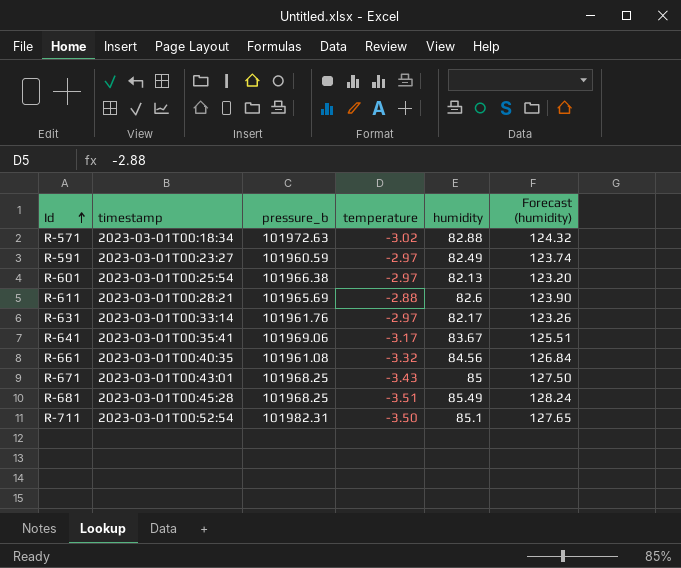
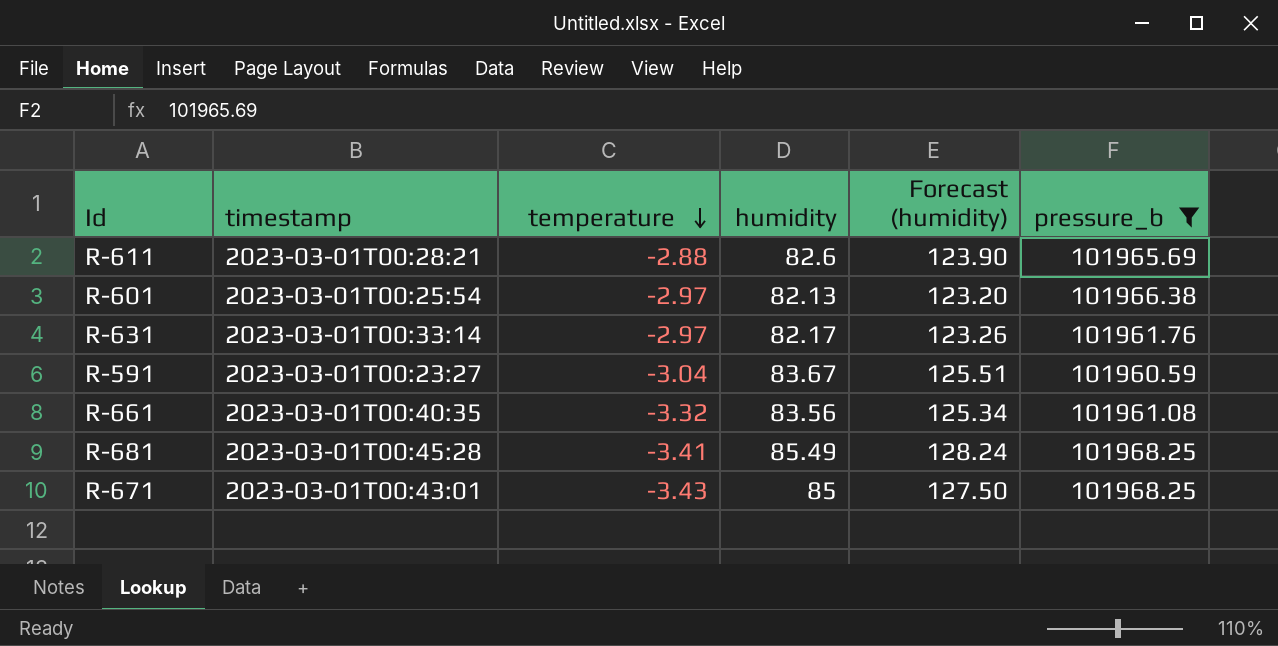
filter: none -> pressure_b <= 101968.25
row order: Id ascending -> temperature descending
column pressure_b | position: 3 -> 6
R-591 | temperature: -2.97 -> -3.04
R-591 | humidity: 82.49 -> 83.67
R-591 | Forecast (humidity): 123.74 -> 125.51
R-661 | humidity: 84.56 -> 83.56
R-661 | Forecast (humidity): 126.84 -> 125.34
R-681 | temperature: -3.51 -> -3.41

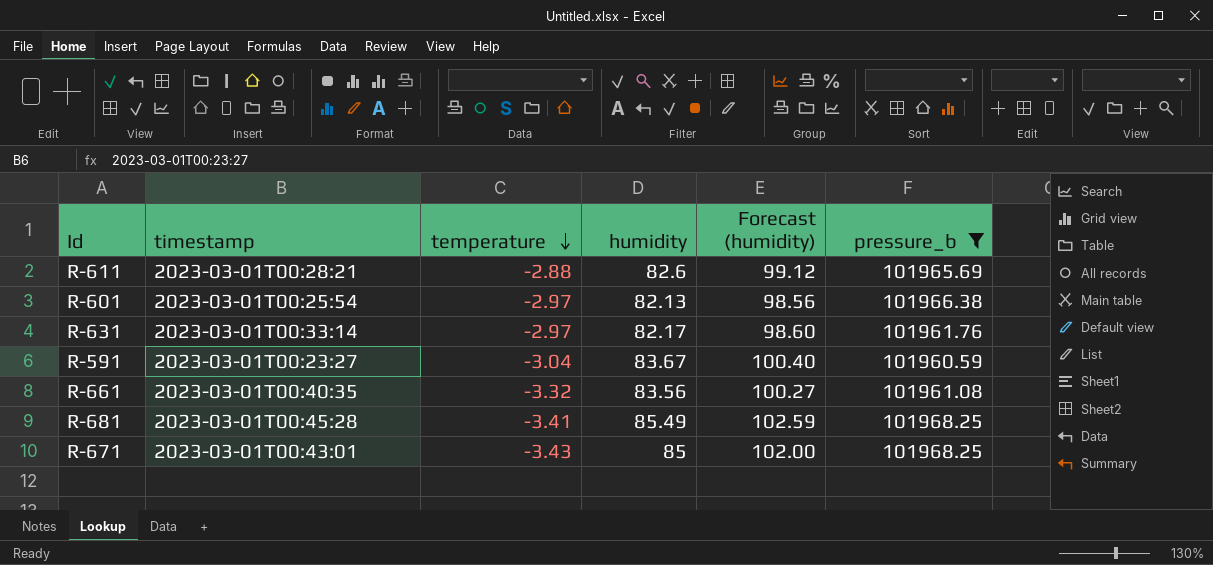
column Forecast (humidity) | formula: [humidity] * 1.5 -> [humidity] * 1.2

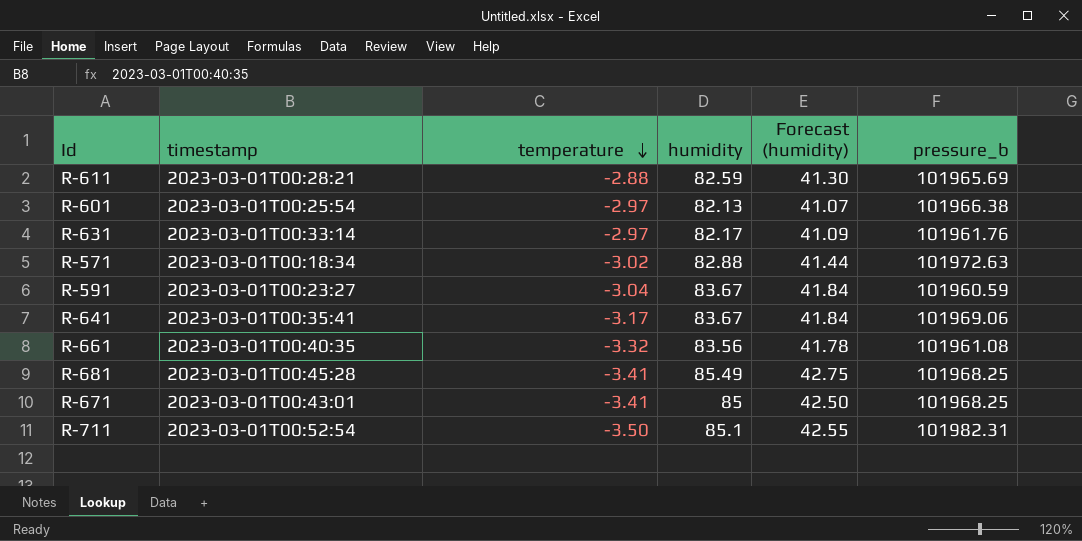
filter: pressure_b <= 101968.25 -> none
column Forecast (humidity) | formula: [humidity] * 1.2 -> [humidity] * 0.5
R-611 | humidity: 82.6 -> 82.59
R-671 | temperature: -3.43 -> -3.41

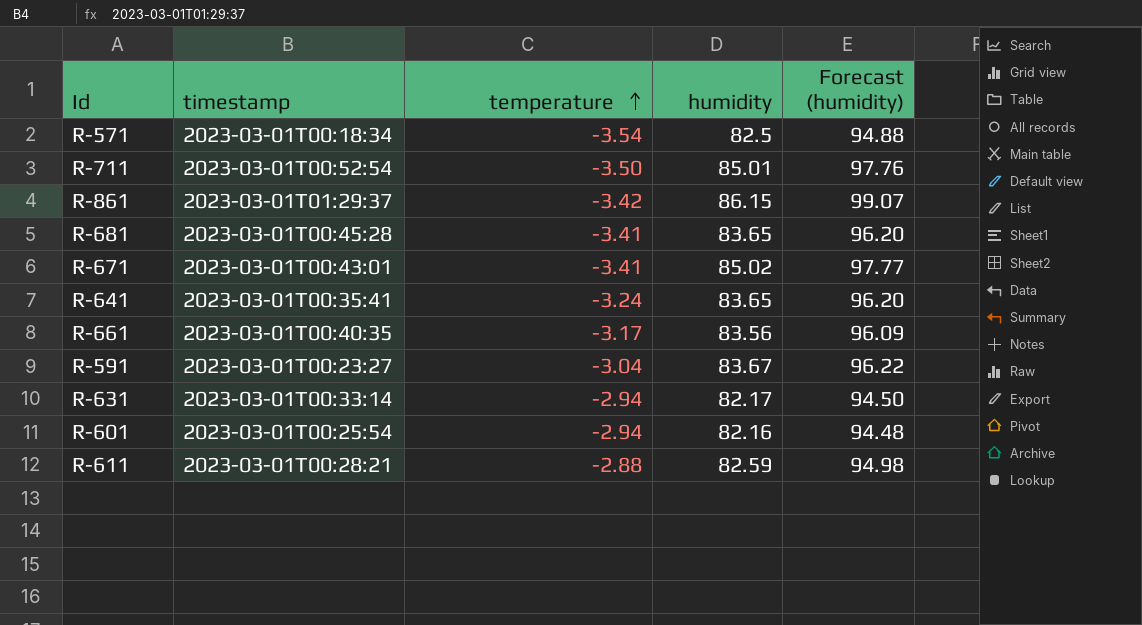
row order: temperature descending -> temperature ascending
column pressure_b | position: 6 -> none
column Forecast (humidity) | formula: [humidity] * 0.5 -> [humidity] * 1.15
R-571 | temperature: -3.02 -> -3.54
R-571 | humidity: 82.88 -> 82.5
R-711 | humidity: 85.1 -> 85.01
row R-861: none -> 2023-03-01T01:29:37 | -3.42 | 86.15 | 99.07
R-681 | humidity: 85.49 -> 83.65
R-671 | humidity: 85 -> 85.02
R-641 | temperature: -3.17 -> -3.24
R-641 | humidity: 83.67 -> 83.65
R-661 | temperature: -3.32 -> -3.17
R-631 | temperature: -2.97 -> -2.94
R-601 | temperature: -2.97 -> -2.94
R-601 | humidity: 82.13 -> 82.16

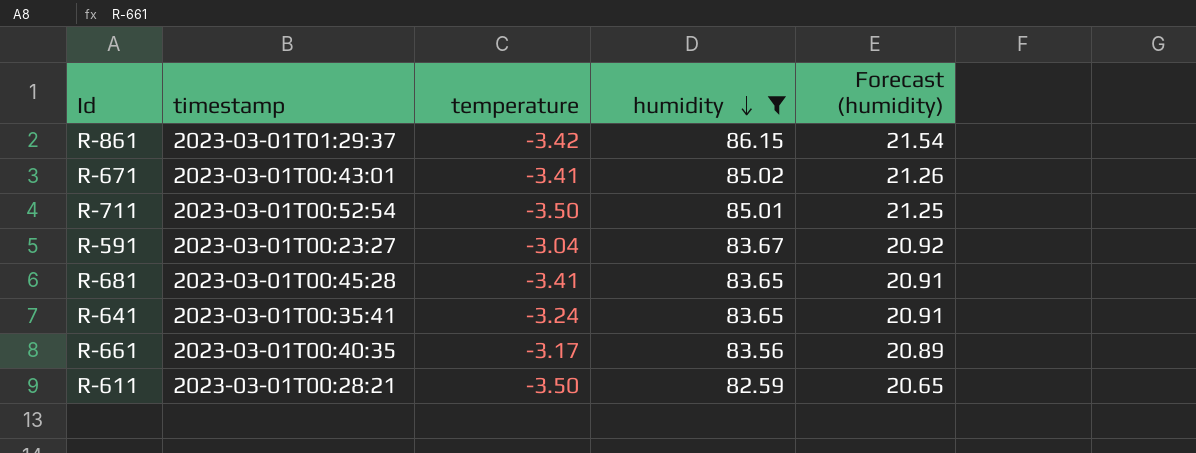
filter: none -> humidity >= 82.59
row order: temperature ascending -> humidity descending
column Forecast (humidity) | formula: [humidity] * 1.15 -> [humidity] * 0.25
R-611 | temperature: -2.88 -> -3.50

